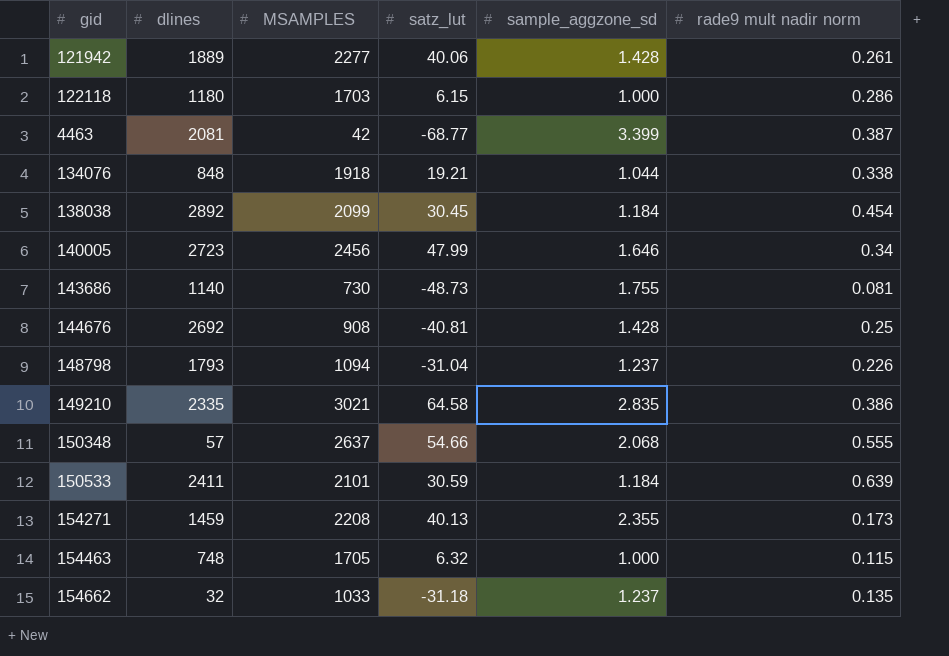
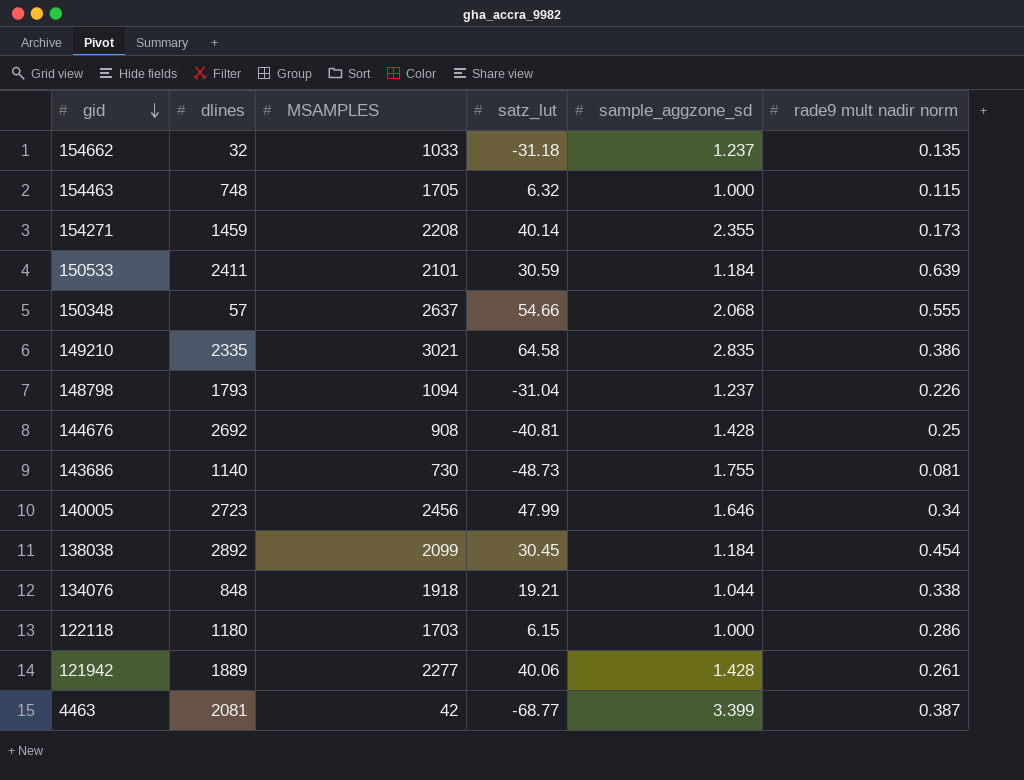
row order: none -> gid descending
154271 | satz_lut: 40.13 -> 40.14

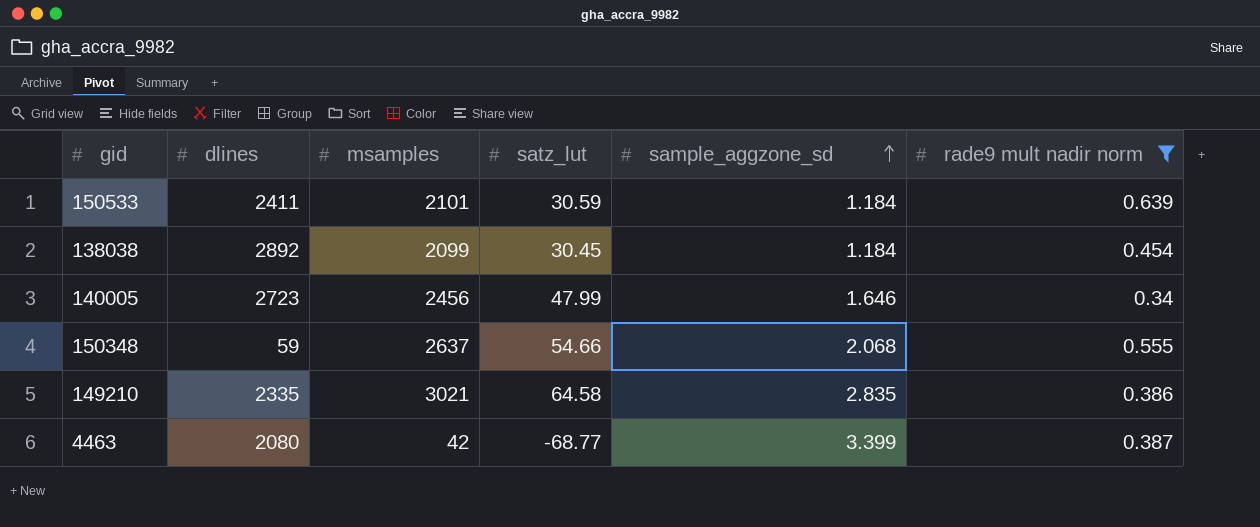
filter: none -> rade9 mult nadir norm >= 0.34
row order: gid descending -> sample_aggzone_sd ascending
column name: MSAMPLES -> msamples
150348 | dlines: 57 -> 59
4463 | dlines: 2081 -> 2080

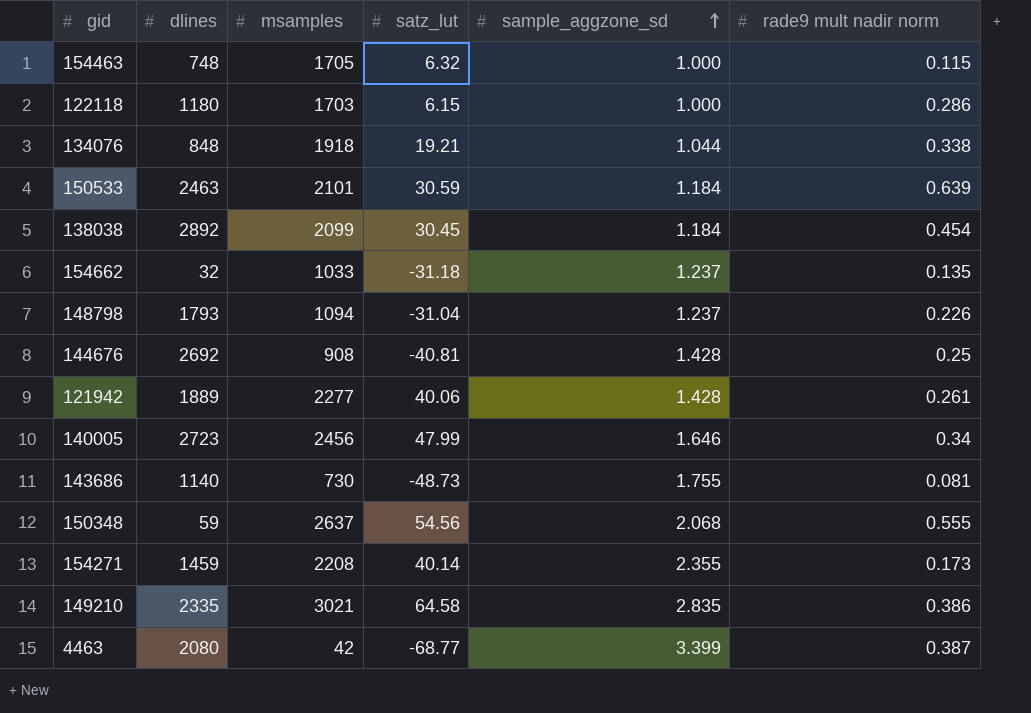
filter: rade9 mult nadir norm >= 0.34 -> none
150533 | dlines: 2411 -> 2463
150348 | satz_lut: 54.66 -> 54.56

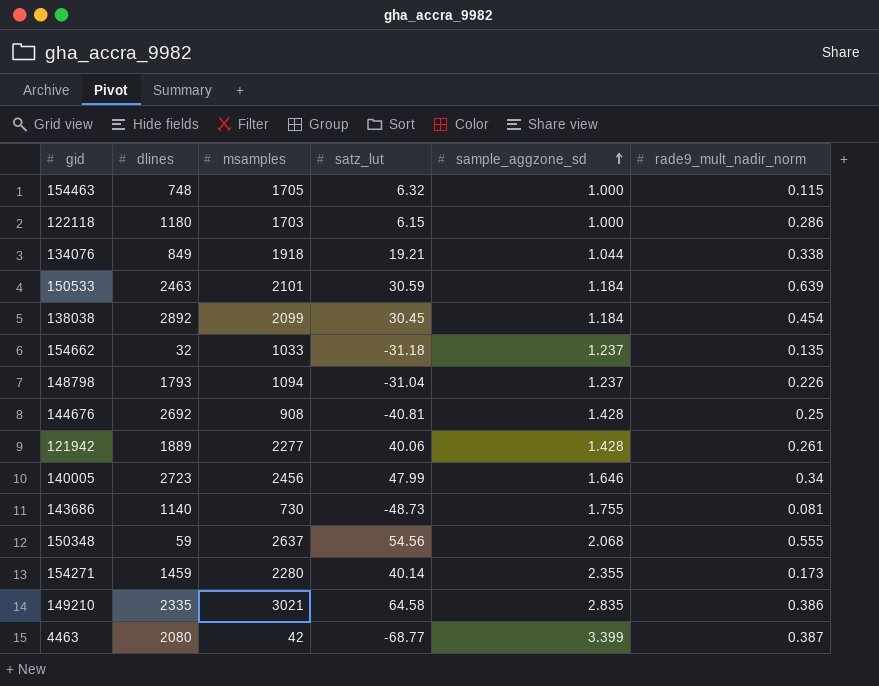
column name: rade9 mult nadir norm -> rade9_mult_nadir_norm
134076 | dlines: 848 -> 849
154271 | msamples: 2208 -> 2280

